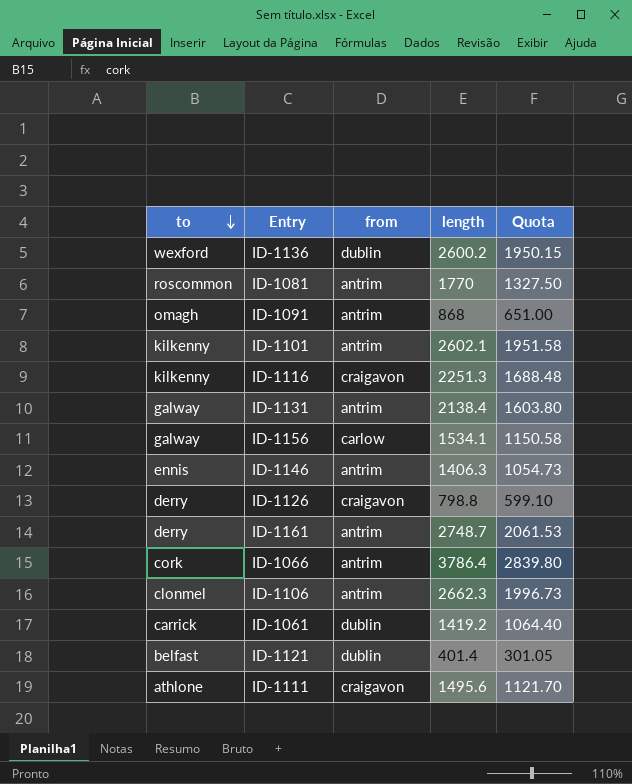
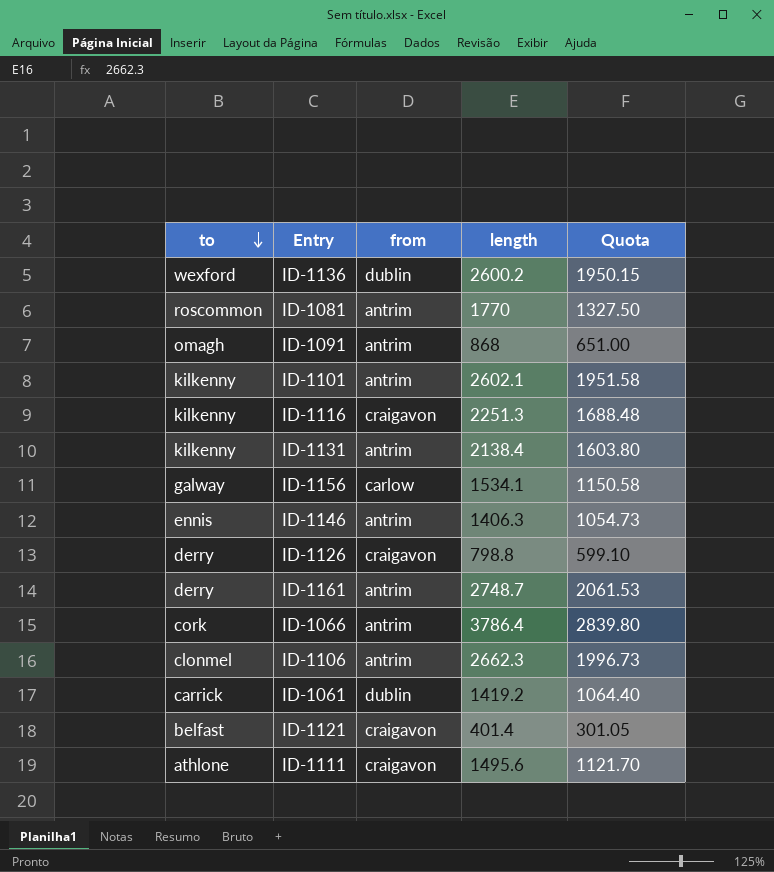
ID-1131 | to: galway -> kilkenny
ID-1121 | from: dublin -> craigavon

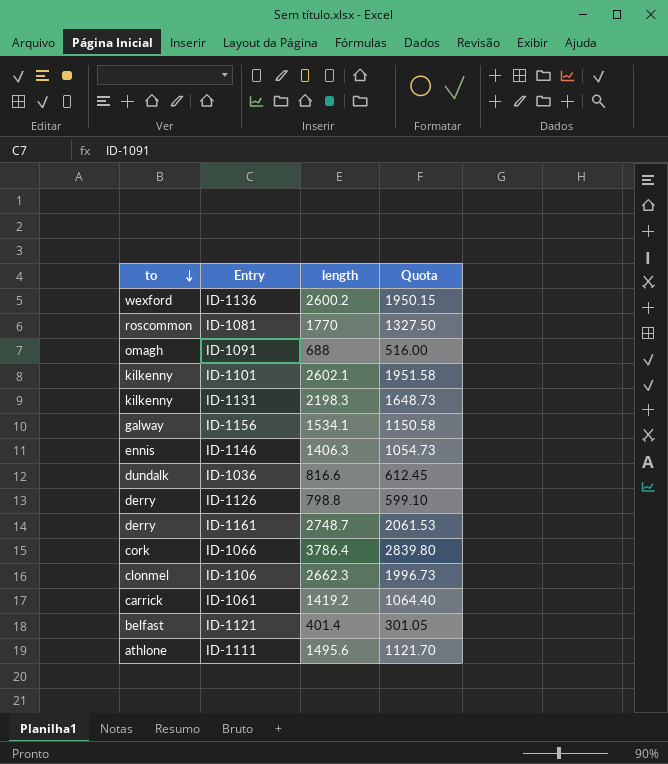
column from | position: 3 -> none
row ID-1116: kilkenny | craigavon | 2251.3 | 1688.48 -> none
ID-1091 | length: 868 -> 688
ID-1091 | Quota: 651.00 -> 516.00
ID-1131 | length: 2138.4 -> 2198.3
ID-1131 | Quota: 1603.80 -> 1648.73
row ID-1036: none -> dundalk | 816.6 | 612.45

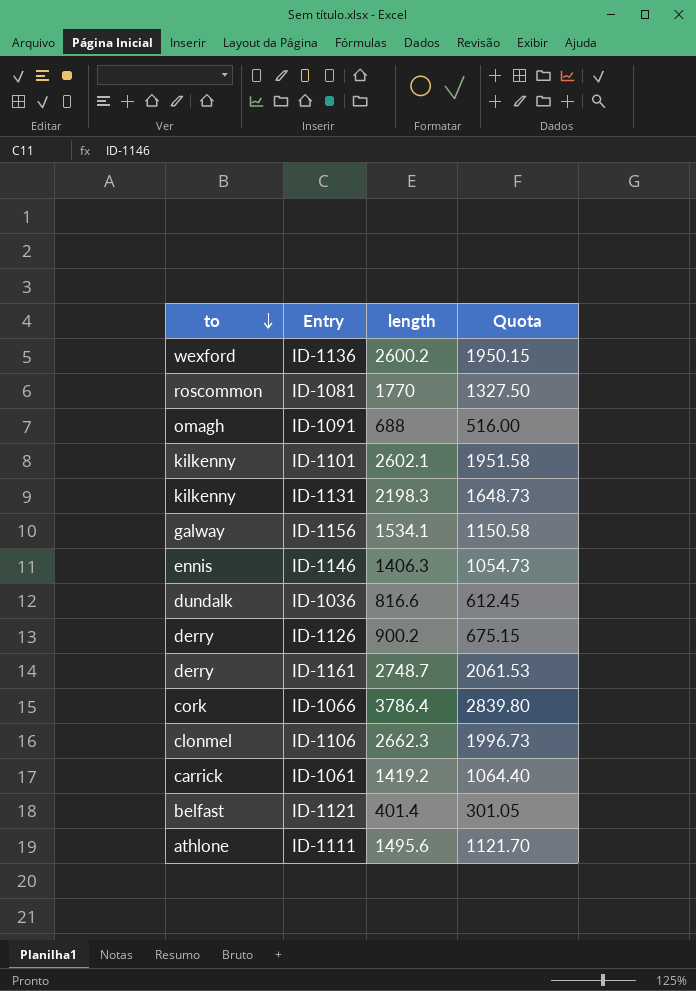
ID-1126 | length: 798.8 -> 900.2
ID-1126 | Quota: 599.10 -> 675.15

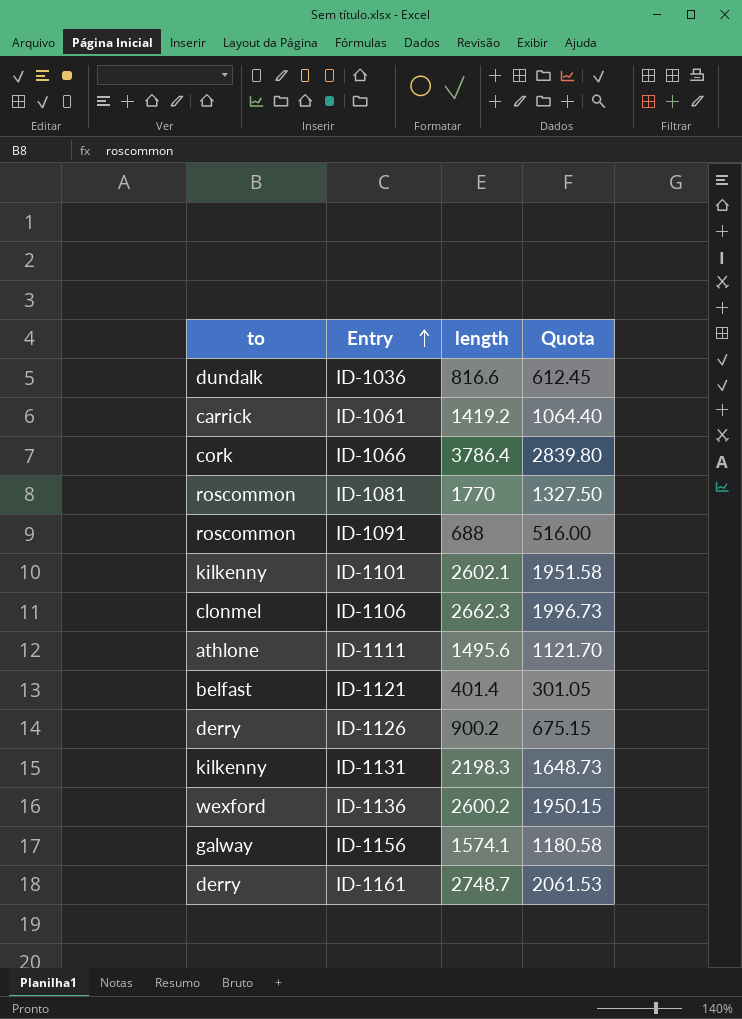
row order: to descending -> Entry ascending
row ID-1146: ennis | 1406.3 | 1054.73 -> none
ID-1091 | to: omagh -> roscommon
ID-1156 | length: 1534.1 -> 1574.1
ID-1156 | Quota: 1150.58 -> 1180.58

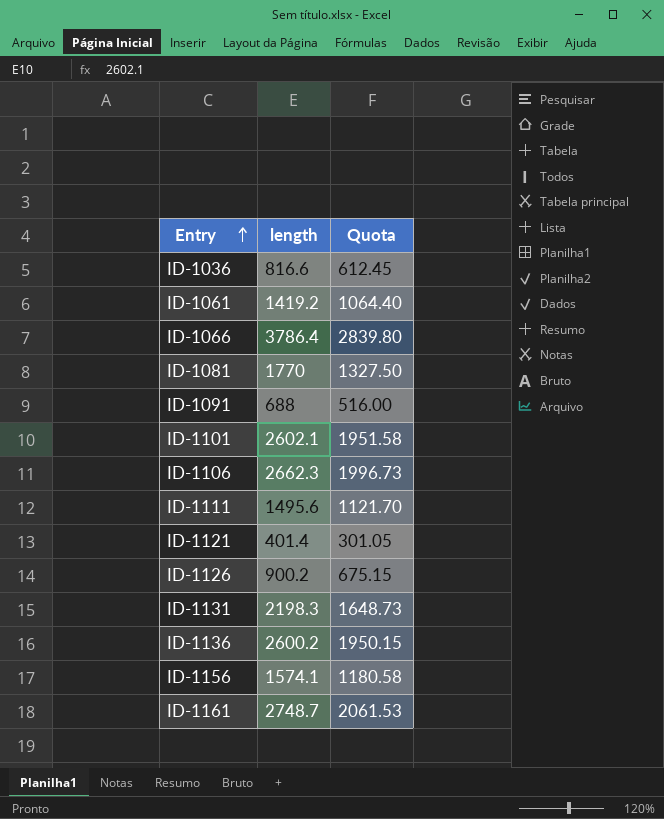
column to | position: 1 -> none

